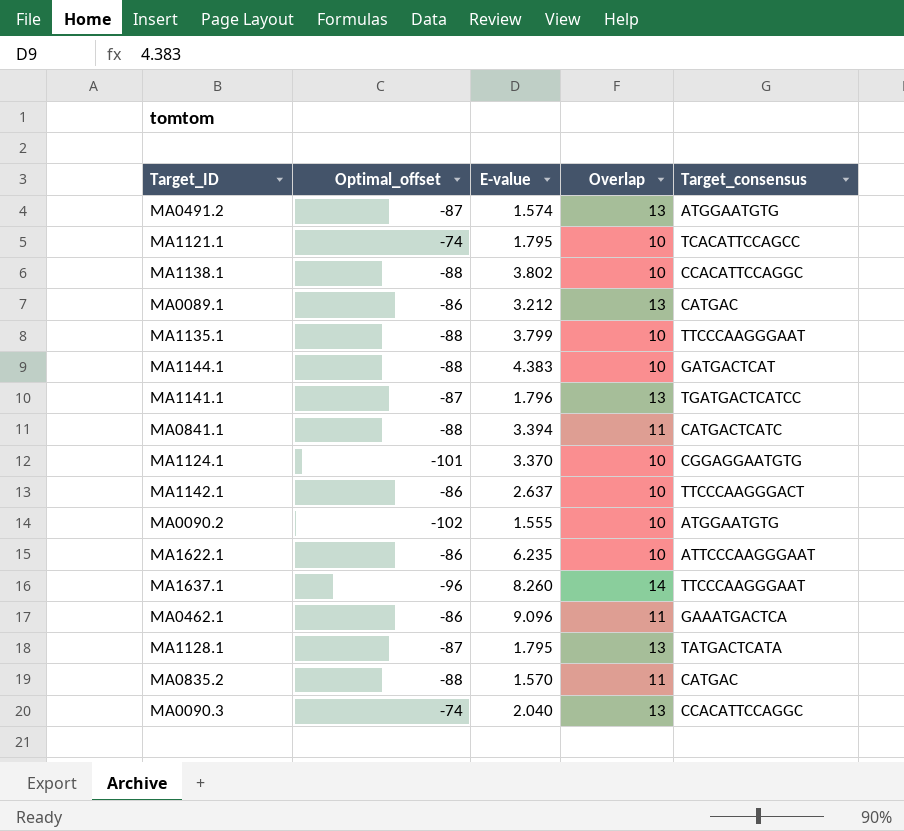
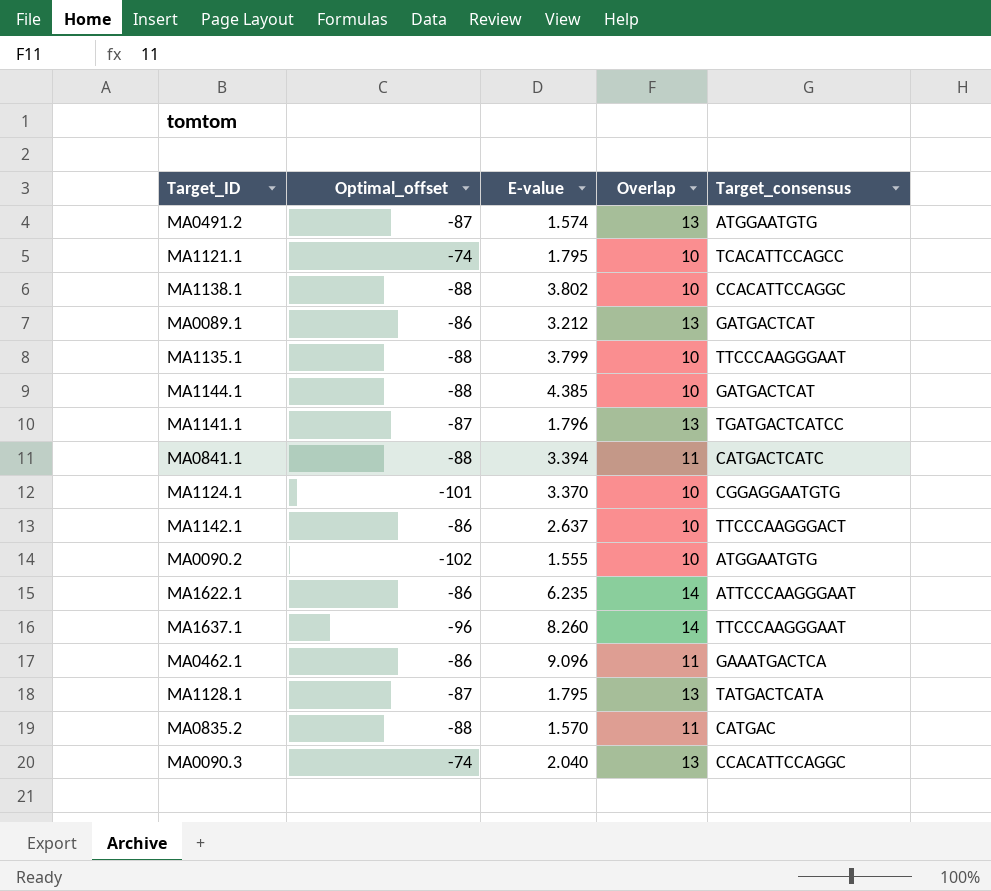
MA0089.1 | Target_consensus: CATGAC -> GATGACTCAT
MA1144.1 | E-value: 4.383 -> 4.385
MA1622.1 | Overlap: 10 -> 14

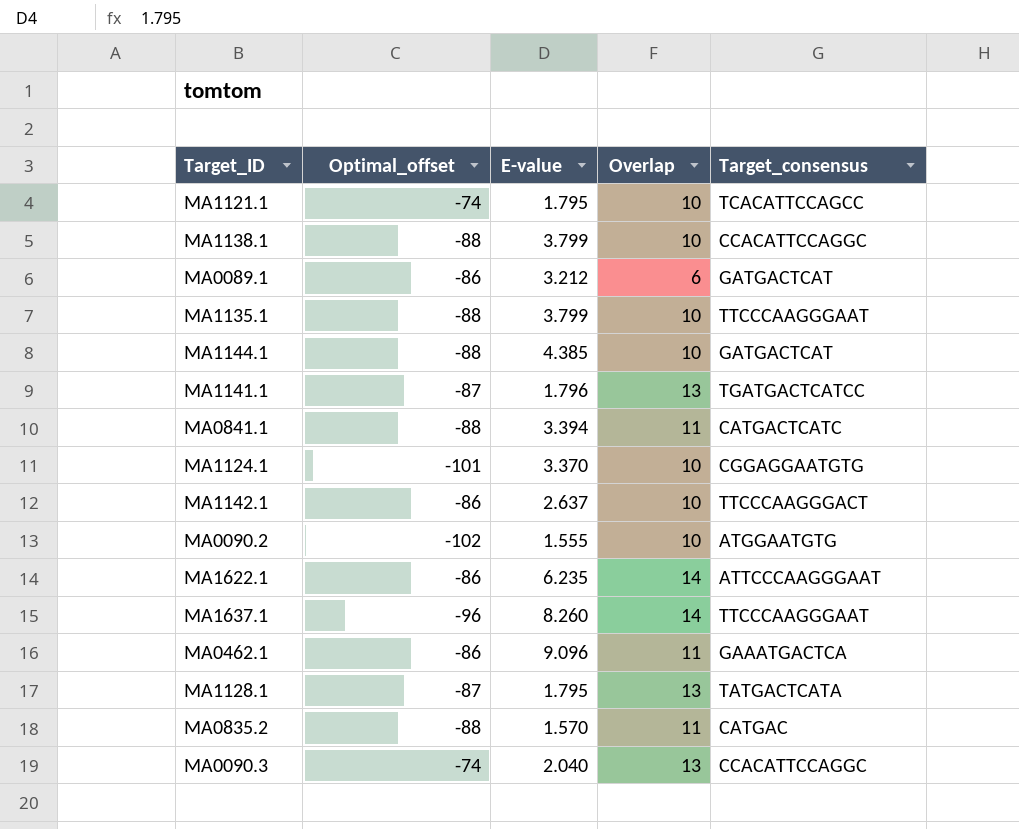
row MA0491.2: -87 | 1.574 | 13 | ATGGAATGTG -> none
MA1138.1 | E-value: 3.802 -> 3.799
MA0089.1 | Overlap: 13 -> 6

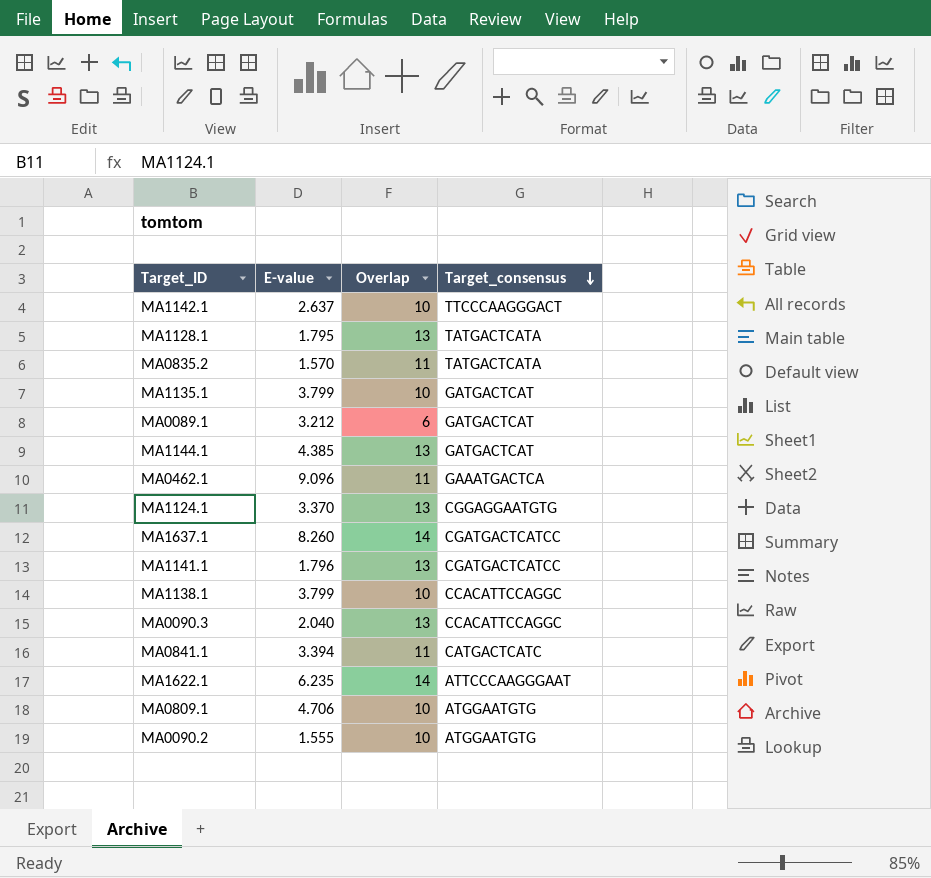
row order: none -> Target_consensus descending
column Optimal_offset | position: 2 -> none
row MA1121.1: -74 | 1.795 | 10 | TCACATTCCAGCC -> none
MA0835.2 | Target_consensus: CATGAC -> TATGACTCATA
MA1135.1 | Target_consensus: TTCCCAAGGGAAT -> GATGACTCAT
MA1144.1 | Overlap: 10 -> 13
MA1124.1 | Overlap: 10 -> 13
MA1637.1 | Target_consensus: TTCCCAAGGGAAT -> CGATGACTCATCC
MA1141.1 | Target_consensus: TGATGACTCATCC -> CGATGACTCATCC
row MA0809.1: none -> 4.706 | 10 | ATGGAATGTG

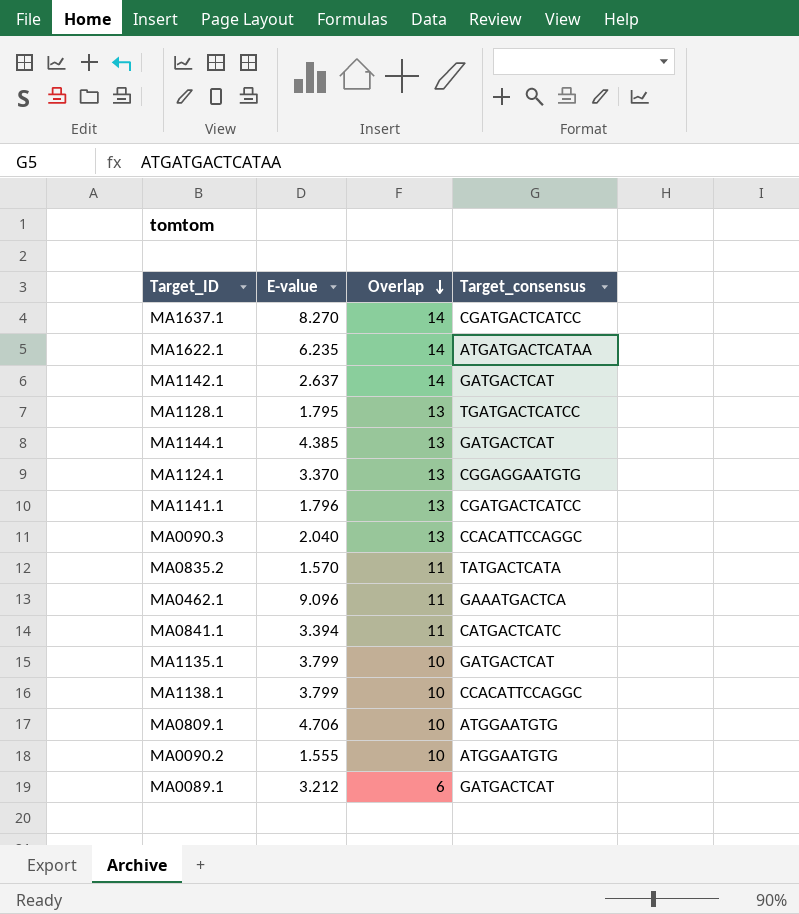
row order: Target_consensus descending -> Overlap descending
MA1637.1 | E-value: 8.260 -> 8.270
MA1622.1 | Target_consensus: ATTCCCAAGGGAAT -> ATGATGACTCATAA
MA1142.1 | Overlap: 10 -> 14
MA1142.1 | Target_consensus: TTCCCAAGGGACT -> GATGACTCAT
MA1128.1 | Target_consensus: TATGACTCATA -> TGATGACTCATCC

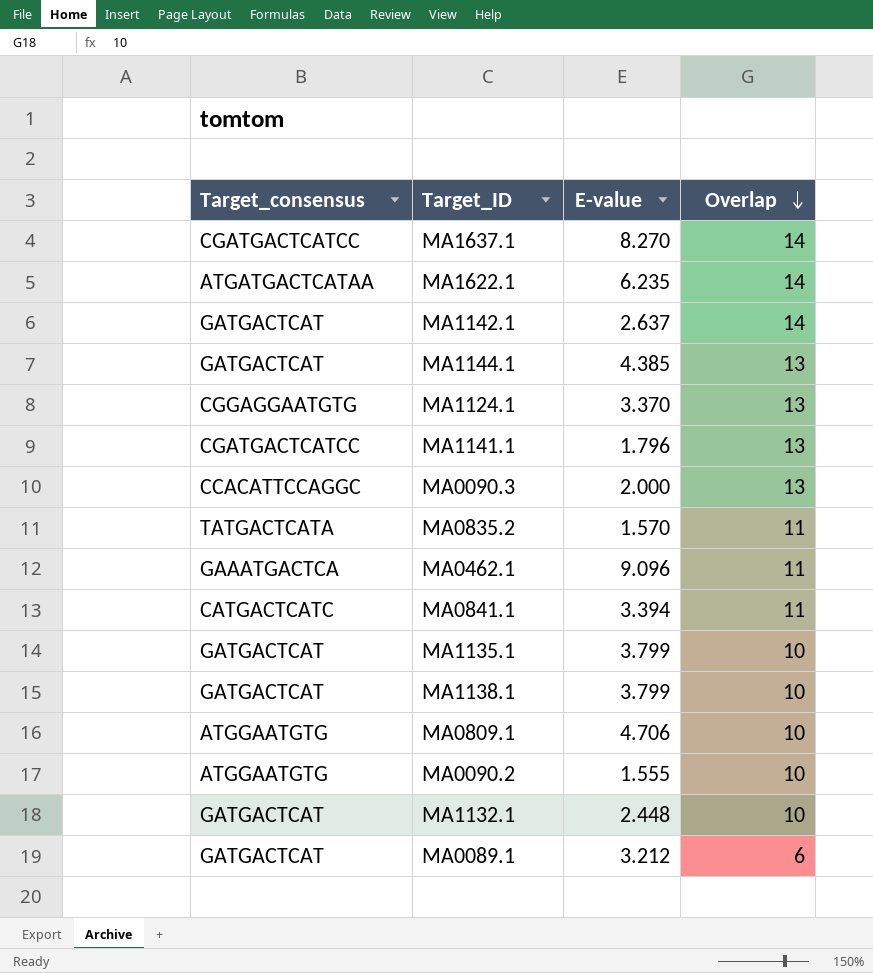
column Target_consensus | position: 4 -> 1
row MA1128.1: 1.795 | 13 | TGATGACTCATCC -> none
MA0090.3 | E-value: 2.040 -> 2.000
MA1138.1 | Target_consensus: CCACATTCCAGGC -> GATGACTCAT
row MA1132.1: none -> GATGACTCAT | 2.448 | 10

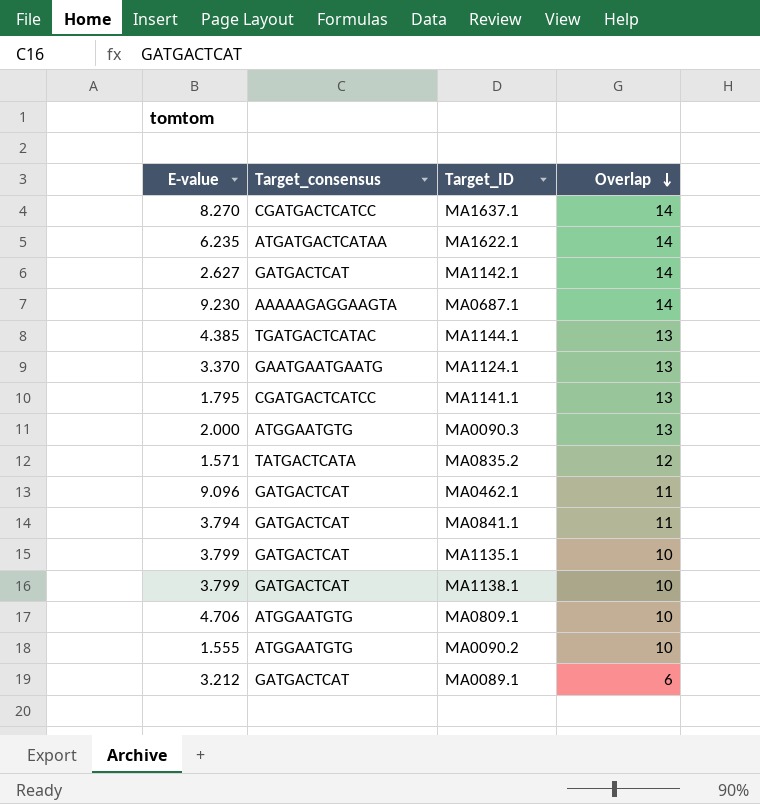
column E-value | position: 3 -> 1
row MA1132.1: GATGACTCAT | 2.448 | 10 -> none
MA1142.1 | E-value: 2.637 -> 2.627
row MA0687.1: none -> 9.230 | AAAAAGAGGAAGTA | 14
MA1144.1 | Target_consensus: GATGACTCAT -> TGATGACTCATAC
MA1124.1 | Target_consensus: CGGAGGAATGTG -> GAATGAATGAATG
MA1141.1 | E-value: 1.796 -> 1.795
MA0090.3 | Target_consensus: CCACATTCCAGGC -> ATGGAATGTG
MA0835.2 | E-value: 1.570 -> 1.571
MA0835.2 | Overlap: 11 -> 12
MA0462.1 | Target_consensus: GAAATGACTCA -> GATGACTCAT
MA0841.1 | E-value: 3.394 -> 3.794
MA0841.1 | Target_consensus: CATGACTCATC -> GATGACTCAT

